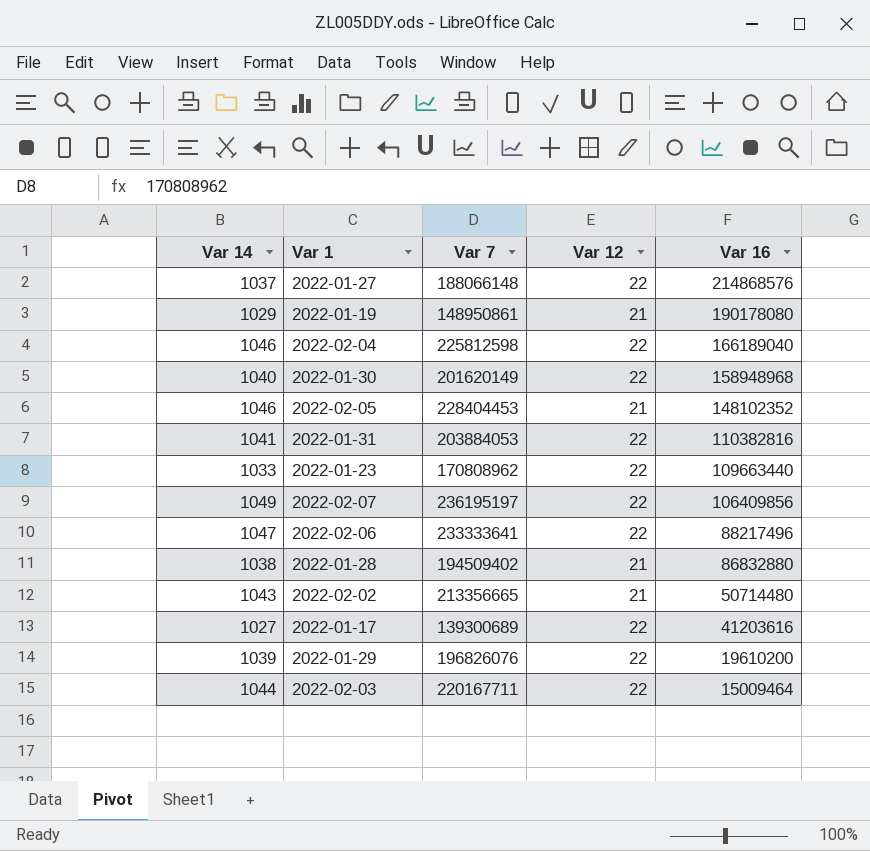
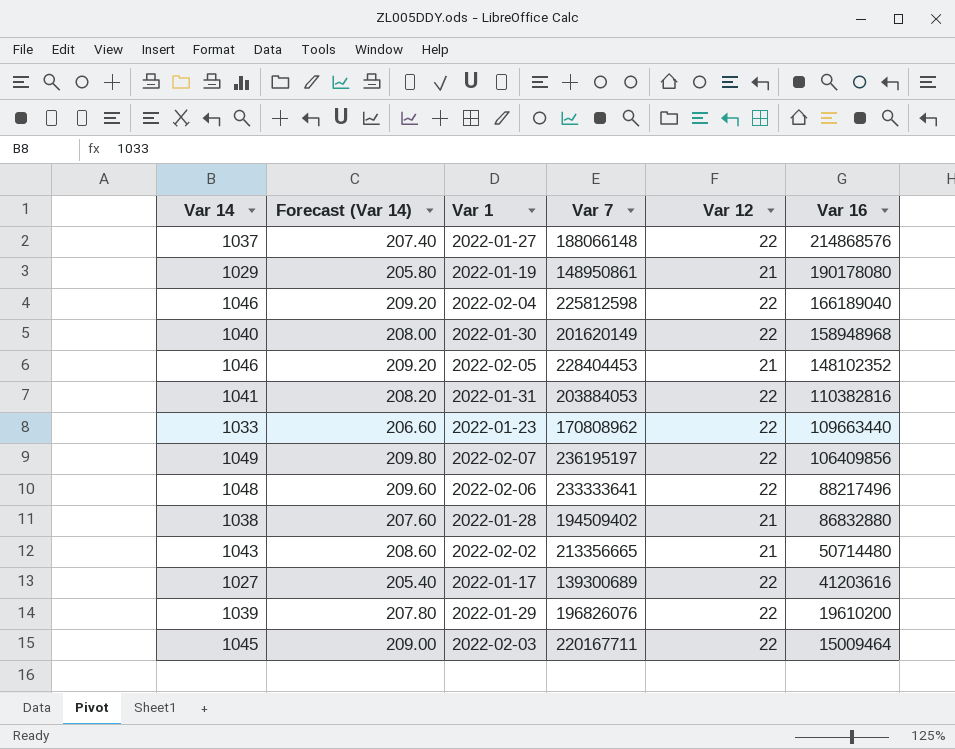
column Forecast (Var 14) | formula: none -> [Var 14] * 0.2
2022-02-06 | Var 14: 1047 -> 1048
2022-02-03 | Var 14: 1044 -> 1045

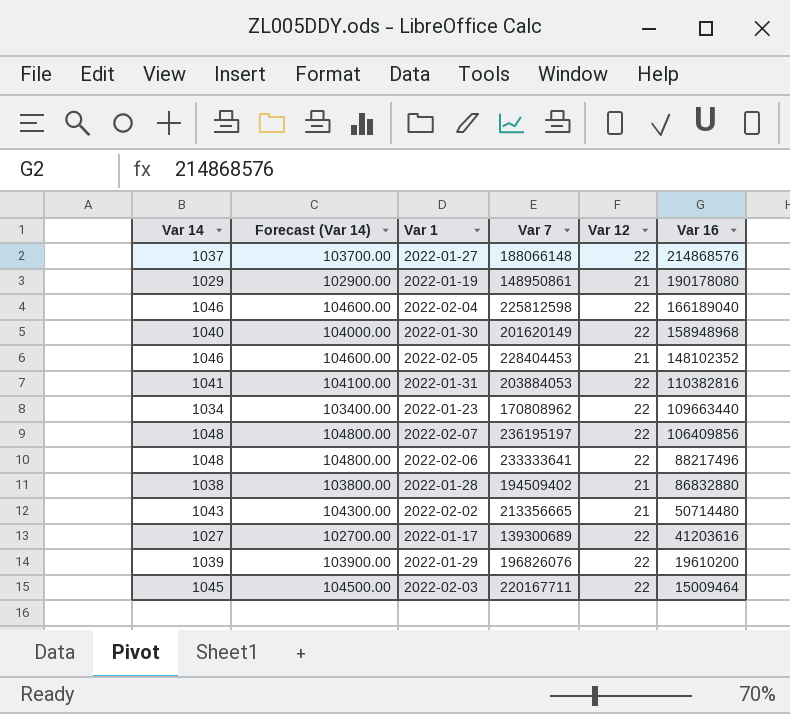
column Forecast (Var 14) | formula: [Var 14] * 0.2 -> [Var 14] * 100
2022-01-23 | Var 14: 1033 -> 1034
2022-02-07 | Var 14: 1049 -> 1048

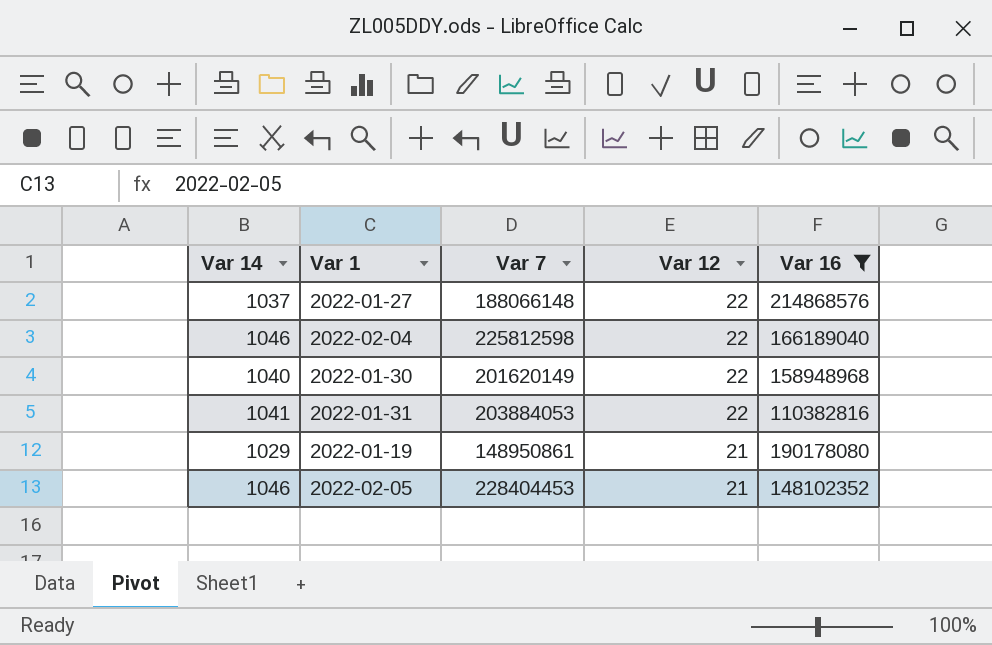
filter: none -> Var 16 >= 110382816
row order: Var 16 descending -> Var 12 descending
column Forecast (Var 14) | formula: [Var 14] * 100 -> none

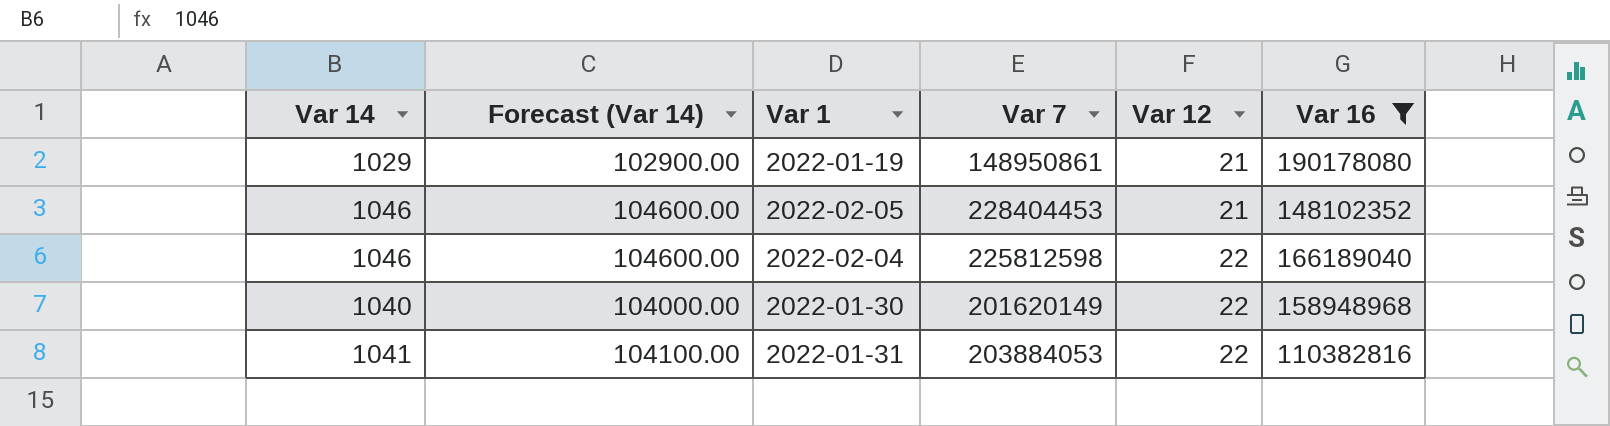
row order: Var 12 descending -> Var 12 ascending
column Forecast (Var 14) | formula: none -> [Var 14] * 100
row 2022-01-27: 1037 | 188066148 | 22 | 214868576 -> none

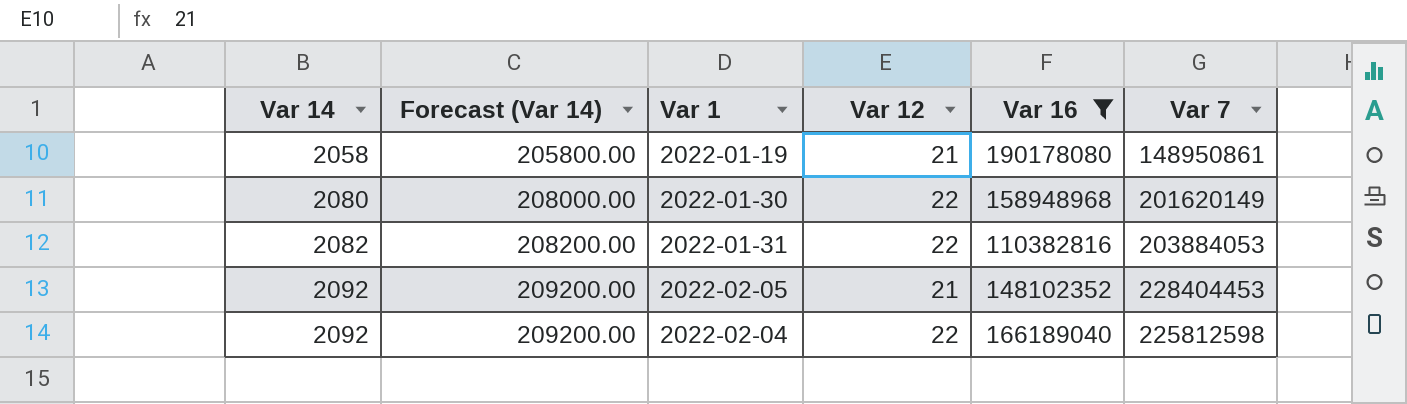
row order: Var 12 ascending -> Var 14 ascending
column Var 7 | position: 4 -> 6
2022-01-19 | Var 14: 1029 -> 2058
2022-01-19 | Forecast (Var 14): 102900.00 -> 205800.00
2022-01-30 | Var 14: 1040 -> 2080
2022-01-30 | Forecast (Var 14): 104000.00 -> 208000.00
2022-01-31 | Var 14: 1041 -> 2082
2022-01-31 | Forecast (Var 14): 104100.00 -> 208200.00
2022-02-05 | Var 14: 1046 -> 2092
2022-02-05 | Forecast (Var 14): 104600.00 -> 209200.00
2022-02-04 | Var 14: 1046 -> 2092
2022-02-04 | Forecast (Var 14): 104600.00 -> 209200.00

